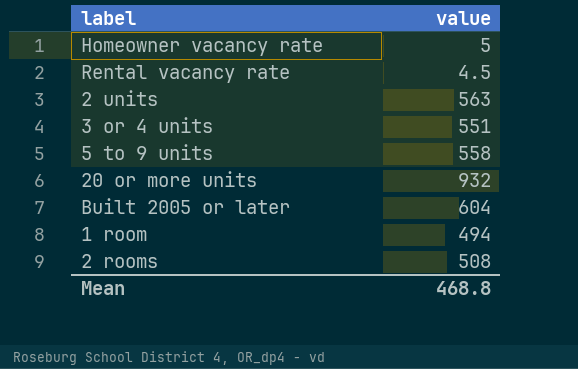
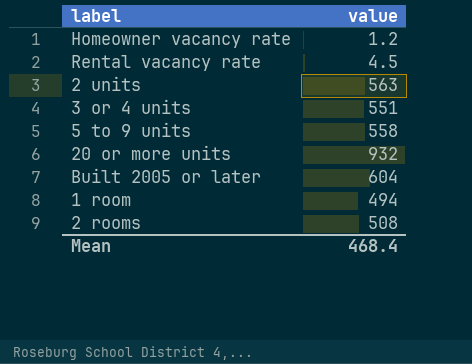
Homeowner vacancy rate | value: 5 -> 1.2
Mean | value: 468.8 -> 468.4

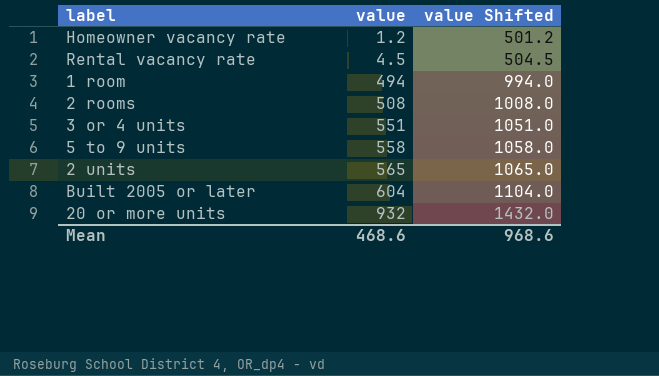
row order: none -> value ascending
column value Shifted | formula: none -> [value] + 500
2 units | value: 563 -> 565
Mean | value: 468.4 -> 468.6

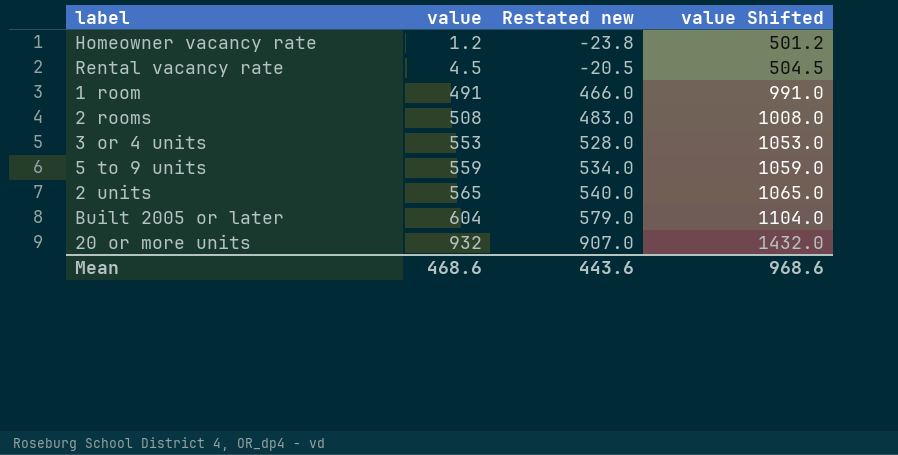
column Restated new | formula: none -> [value] - 25
1 room | value: 494 -> 491
1 room | value Shifted: 994.0 -> 991.0
3 or 4 units | value: 551 -> 553
3 or 4 units | value Shifted: 1051.0 -> 1053.0
5 to 9 units | value: 558 -> 559
5 to 9 units | value Shifted: 1058.0 -> 1059.0

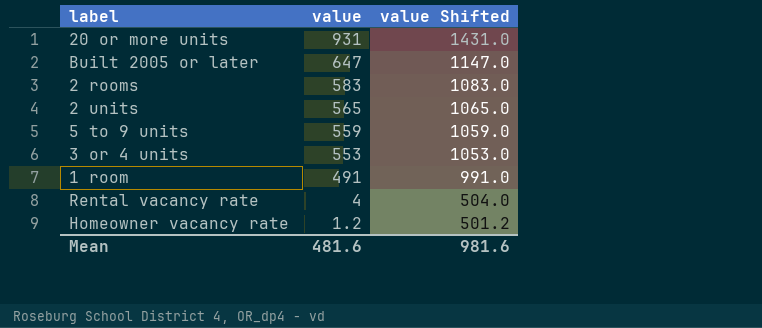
row order: value ascending -> value descending
column Restated new | formula: [value] - 25 -> none
20 or more units | value: 932 -> 931
20 or more units | value Shifted: 1432.0 -> 1431.0
Built 2005 or later | value: 604 -> 647
Built 2005 or later | value Shifted: 1104.0 -> 1147.0
2 rooms | value: 508 -> 583
2 rooms | value Shifted: 1008.0 -> 1083.0
Rental vacancy rate | value: 4.5 -> 4
Rental vacancy rate | value Shifted: 504.5 -> 504.0
Mean | value: 468.6 -> 481.6
Mean | value Shifted: 968.6 -> 981.6

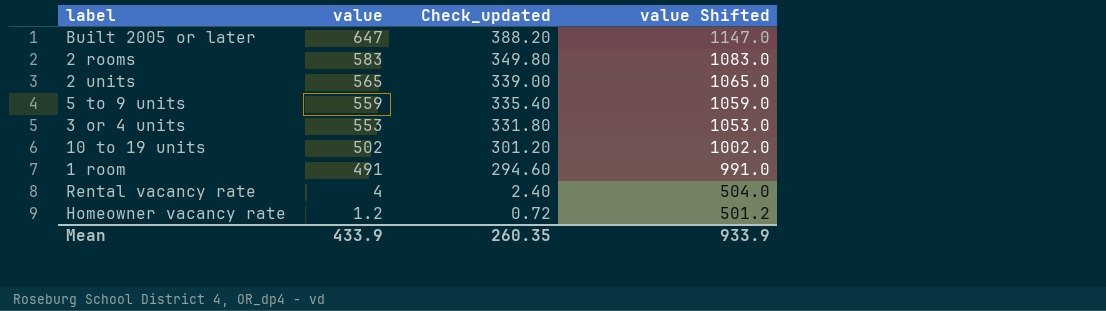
column Check_updated | formula: none -> [value] * 0.6
row 20 or more units: 931 | 1431.0 -> none
row 10 to 19 units: none -> 502 | 301.20 | 1002.0
Mean | value: 481.6 -> 433.9
Mean | value Shifted: 981.6 -> 933.9

